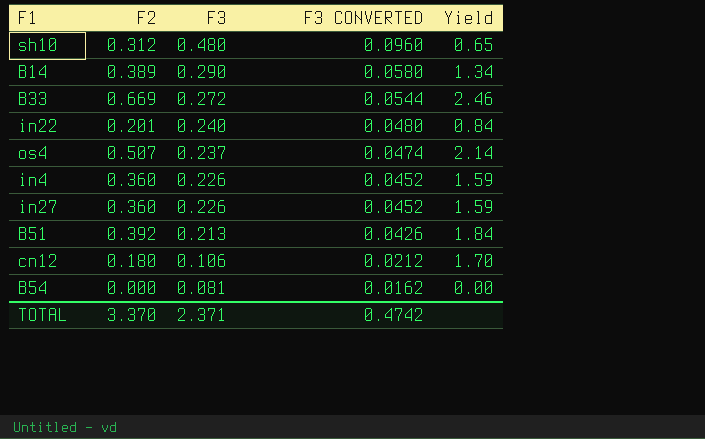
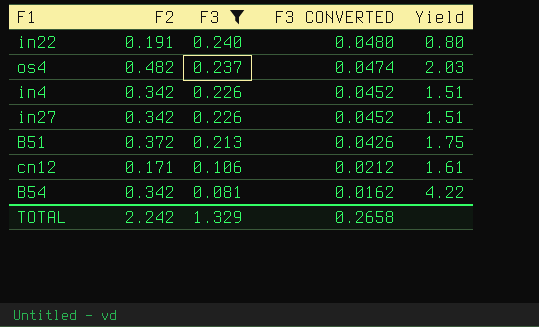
filter: none -> F3 <= 0.240
in22 | F2: 0.201 -> 0.191
in22 | Yield: 0.84 -> 0.80
os4 | F2: 0.507 -> 0.482
os4 | Yield: 2.14 -> 2.03
in4 | F2: 0.360 -> 0.342
in4 | Yield: 1.59 -> 1.51
in27 | F2: 0.360 -> 0.342
in27 | Yield: 1.59 -> 1.51
B51 | F2: 0.392 -> 0.372
B51 | Yield: 1.84 -> 1.75
cn12 | F2: 0.180 -> 0.171
cn12 | Yield: 1.70 -> 1.61
B54 | F2: 0.000 -> 0.342
B54 | Yield: 0.00 -> 4.22
TOTAL | F2: 3.370 -> 2.242
TOTAL | F3: 2.371 -> 1.329
TOTAL | F3 CONVERTED: 0.4742 -> 0.2658

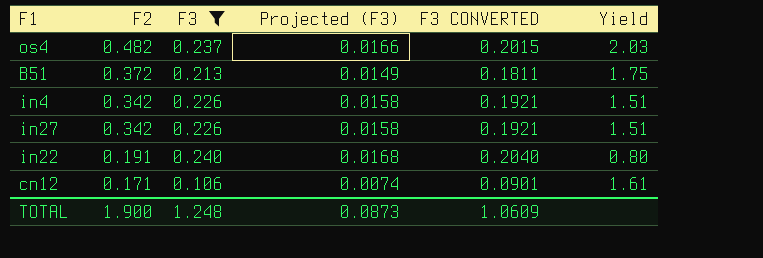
row order: F3 descending -> F2 descending
column Projected (F3) | formula: none -> [F3] * 0.07
column F3 CONVERTED | formula: [F3] * 0.2 -> [F3] * 0.85
row B54: 0.342 | 0.081 | 0.0162 | 4.22 -> none
TOTAL | F2: 2.242 -> 1.900
TOTAL | F3: 1.329 -> 1.248
TOTAL | F3 CONVERTED: 0.2658 -> 1.0609

